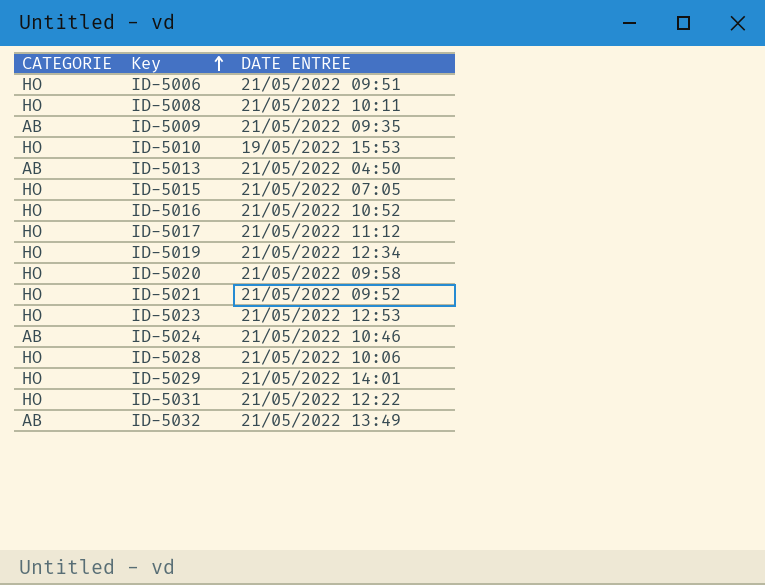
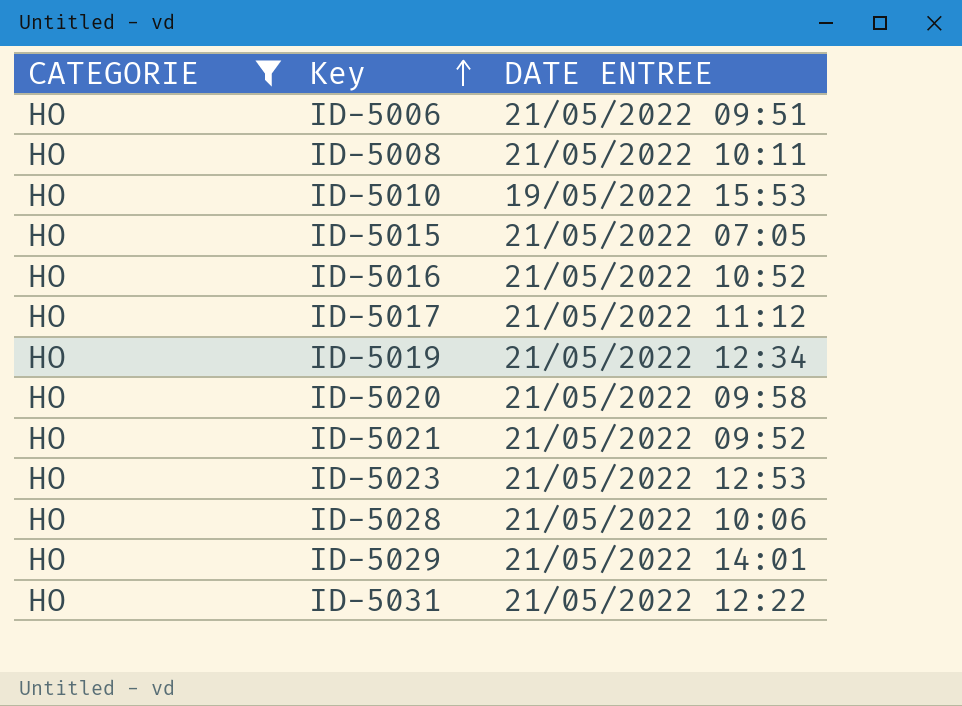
filter: none -> CATEGORIE = HO

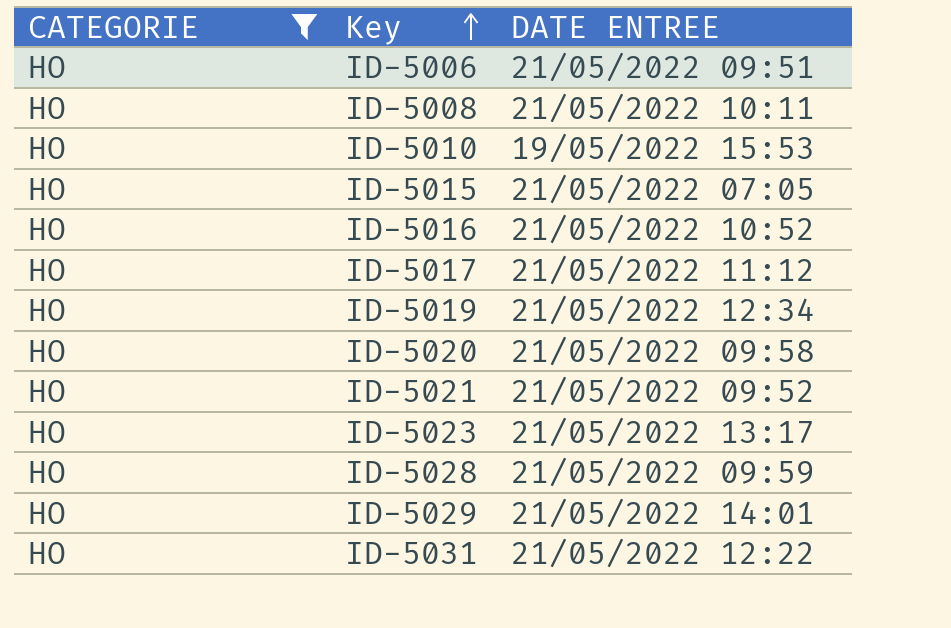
ID-5023 | DATE ENTREE: 21/05/2022 12:53 -> 21/05/2022 13:17
ID-5028 | DATE ENTREE: 21/05/2022 10:06 -> 21/05/2022 09:59

